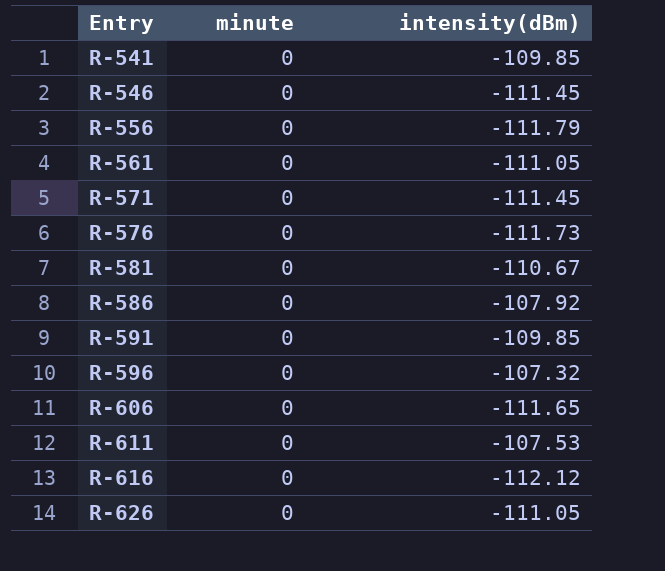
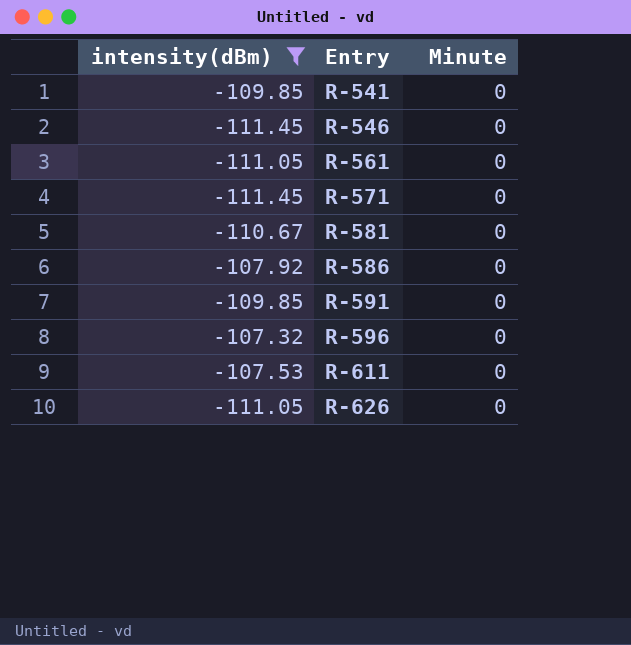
filter: none -> intensity(dBm) >= -111.45
column intensity(dBm) | position: 3 -> 1
column name: minute -> Minute

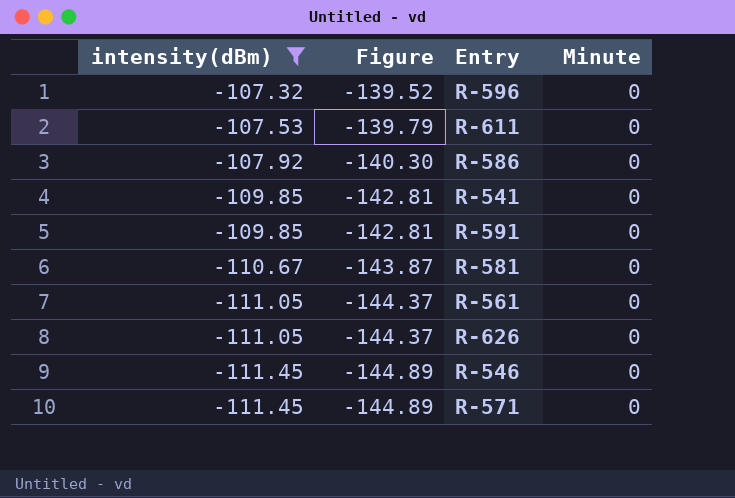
row order: Entry ascending -> intensity(dBm) descending
column Figure | formula: none -> [intensity(dBm)] * 1.3

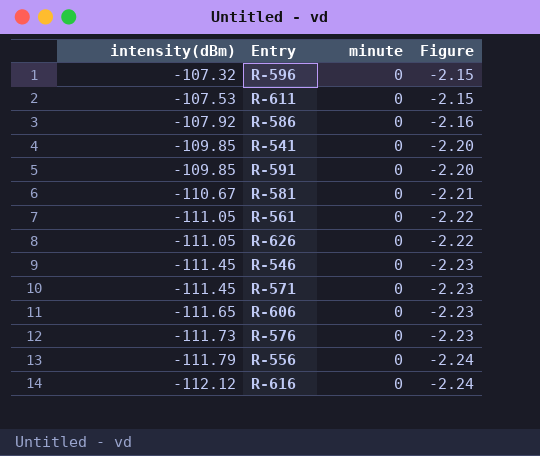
filter: intensity(dBm) >= -111.45 -> none
column name: Minute -> minute
column Figure | formula: [intensity(dBm)] * 1.3 -> [intensity(dBm)] * 0.02
column Figure | position: 2 -> 4

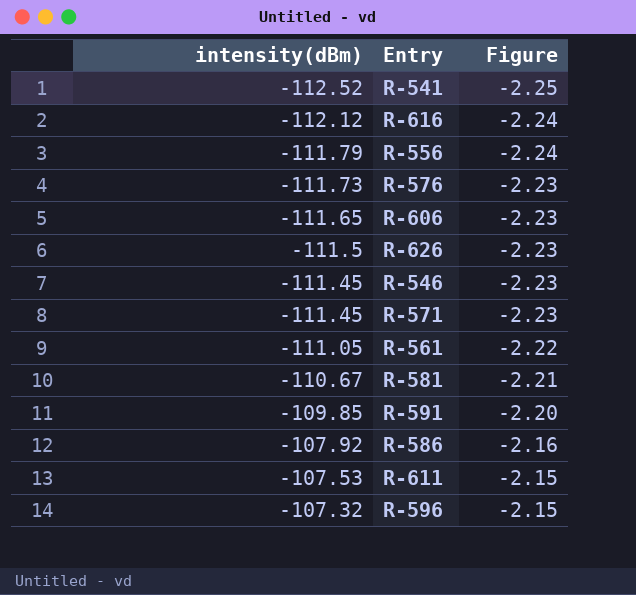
row order: intensity(dBm) descending -> intensity(dBm) ascending
column minute | position: 3 -> none
R-541 | intensity(dBm): -109.85 -> -112.52
R-541 | Figure: -2.20 -> -2.25
R-626 | intensity(dBm): -111.05 -> -111.5
R-626 | Figure: -2.22 -> -2.23

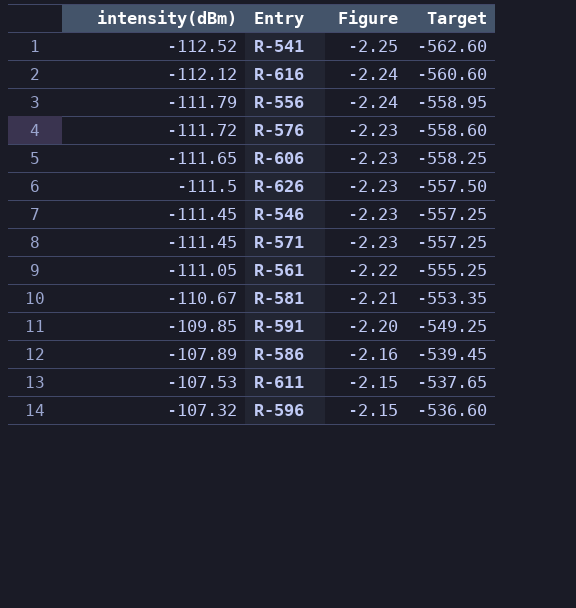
column Target | formula: none -> [intensity(dBm)] * 5
R-576 | intensity(dBm): -111.73 -> -111.72
R-586 | intensity(dBm): -107.92 -> -107.89

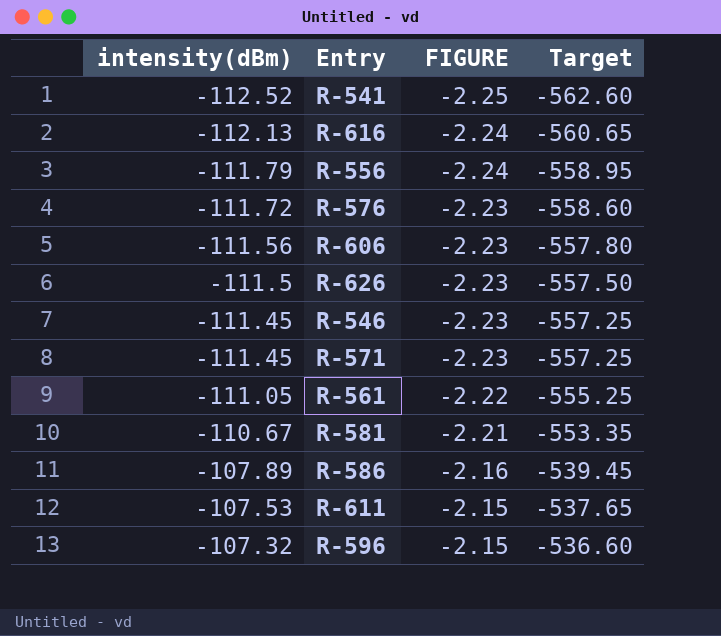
column name: Figure -> FIGURE
row R-591: -109.85 | -2.20 | -549.25 -> none
R-616 | intensity(dBm): -112.12 -> -112.13
R-616 | Target: -560.60 -> -560.65
R-606 | intensity(dBm): -111.65 -> -111.56
R-606 | Target: -558.25 -> -557.80

